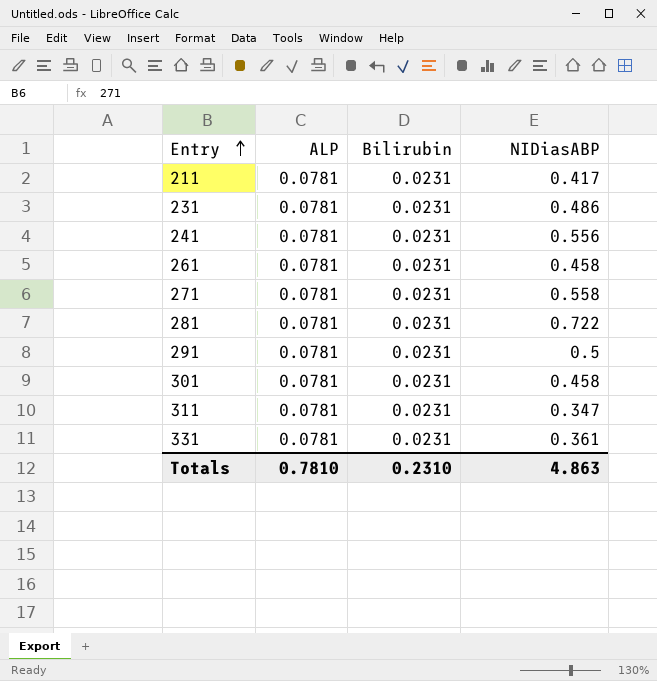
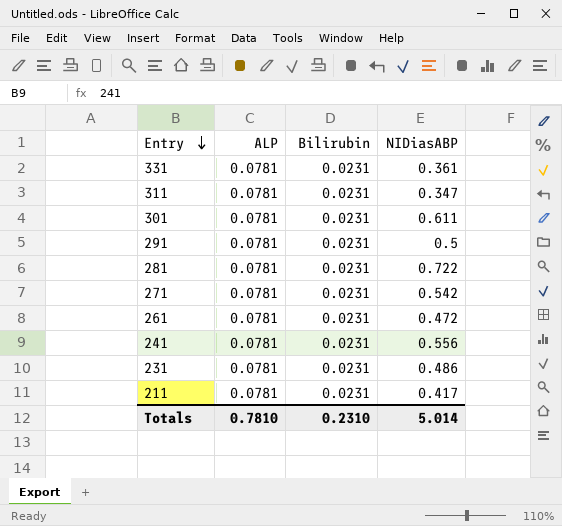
row order: Entry ascending -> Entry descending
301 | NIDiasABP: 0.458 -> 0.611
271 | NIDiasABP: 0.558 -> 0.542
261 | NIDiasABP: 0.458 -> 0.472
Totals | NIDiasABP: 4.863 -> 5.014

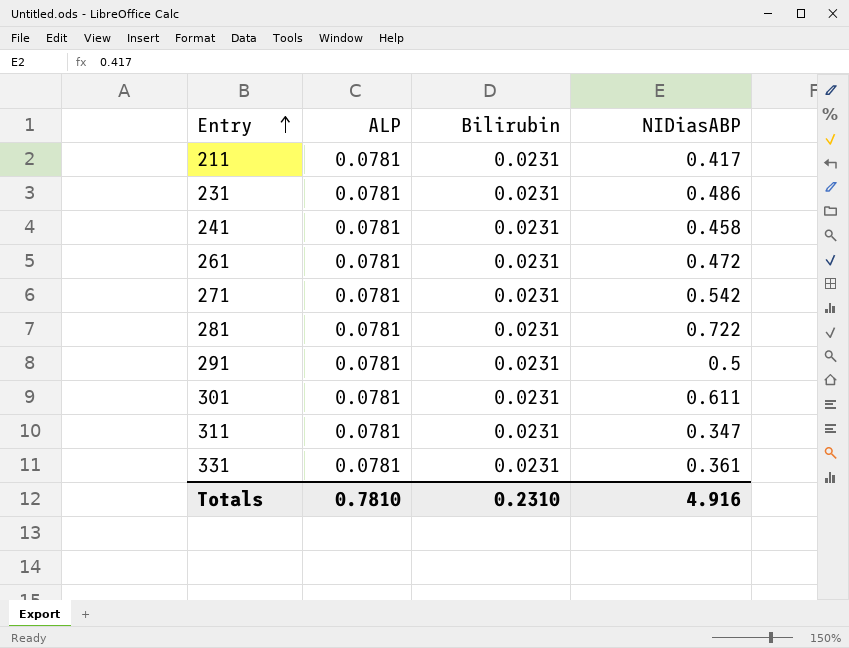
row order: Entry descending -> Entry ascending
241 | NIDiasABP: 0.556 -> 0.458
Totals | NIDiasABP: 5.014 -> 4.916

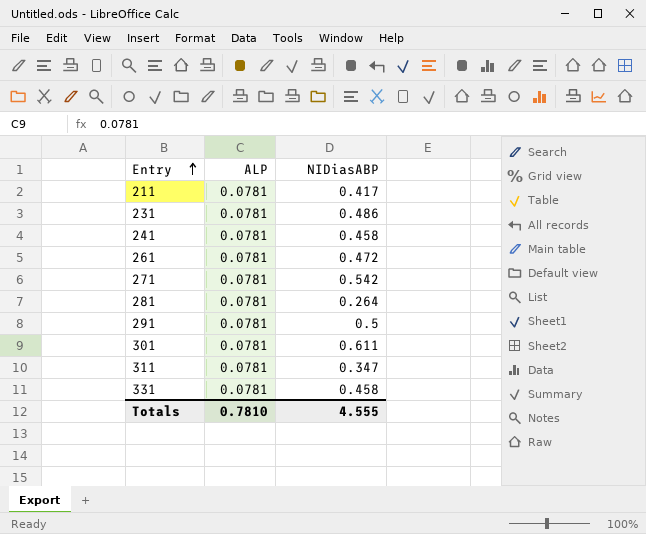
column Bilirubin | position: 3 -> none
281 | NIDiasABP: 0.722 -> 0.264
331 | NIDiasABP: 0.361 -> 0.458
Totals | NIDiasABP: 4.916 -> 4.555

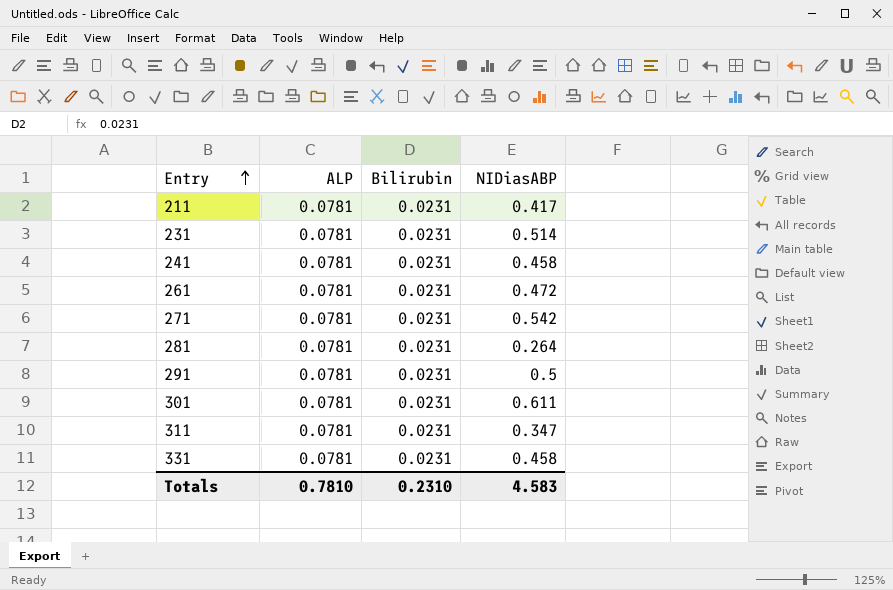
column Bilirubin | position: none -> 3
231 | NIDiasABP: 0.486 -> 0.514
Totals | NIDiasABP: 4.555 -> 4.583

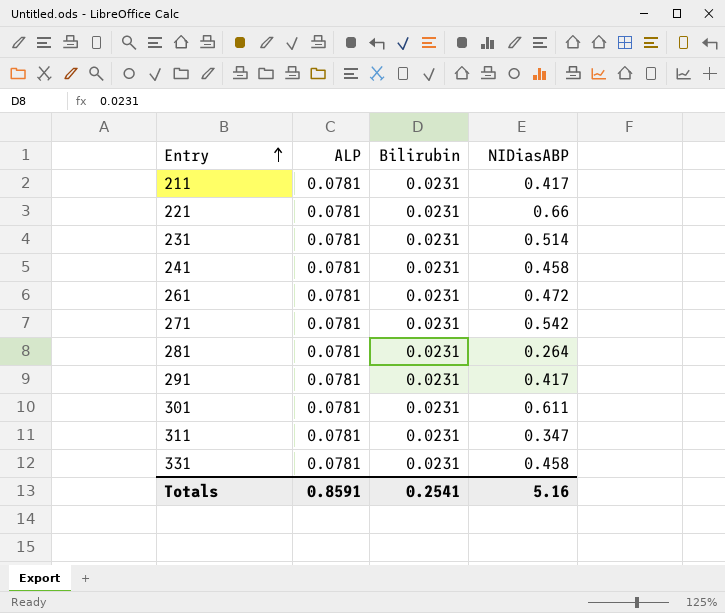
row 221: none -> 0.0781 | 0.0231 | 0.66
291 | NIDiasABP: 0.5 -> 0.417
Totals | ALP: 0.7810 -> 0.8591
Totals | Bilirubin: 0.2310 -> 0.2541
Totals | NIDiasABP: 4.583 -> 5.16

